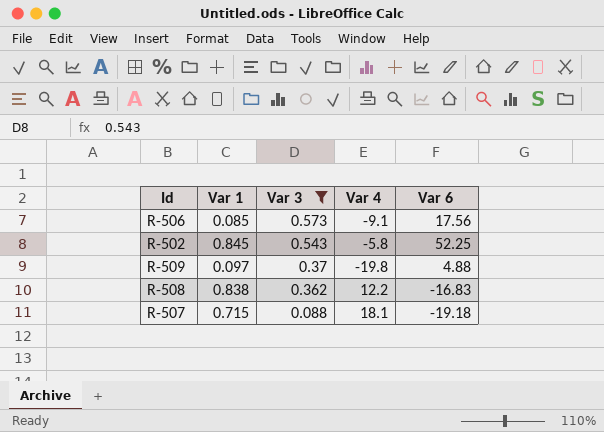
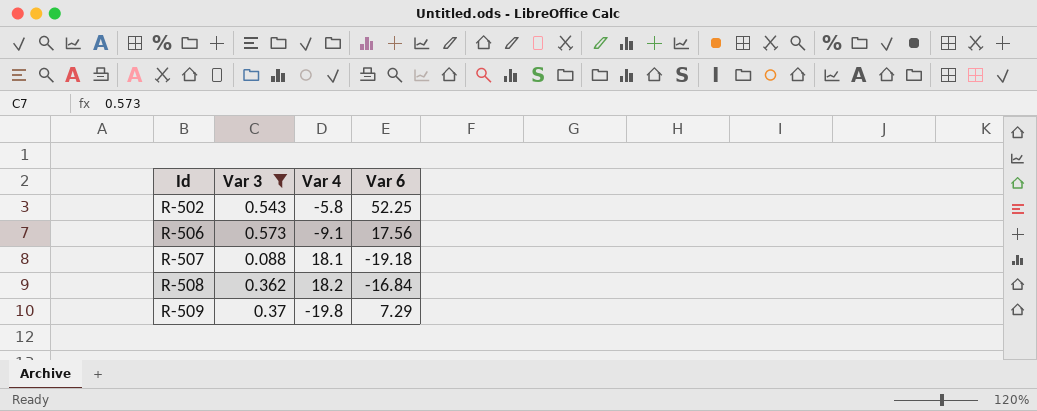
row order: Var 3 descending -> Id ascending
column Var 1 | position: 2 -> none
R-508 | Var 4: 12.2 -> 18.2
R-508 | Var 6: -16.83 -> -16.84
R-509 | Var 6: 4.88 -> 7.29

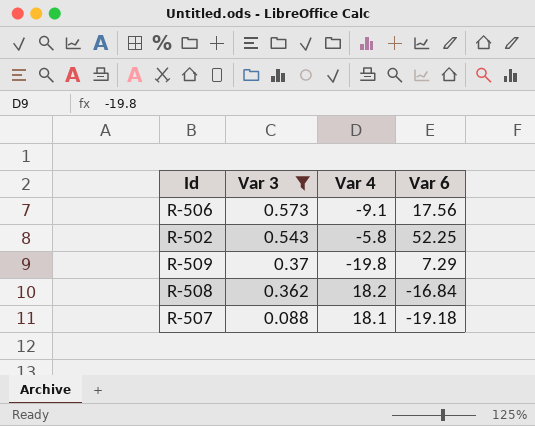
row order: Id ascending -> Var 3 descending

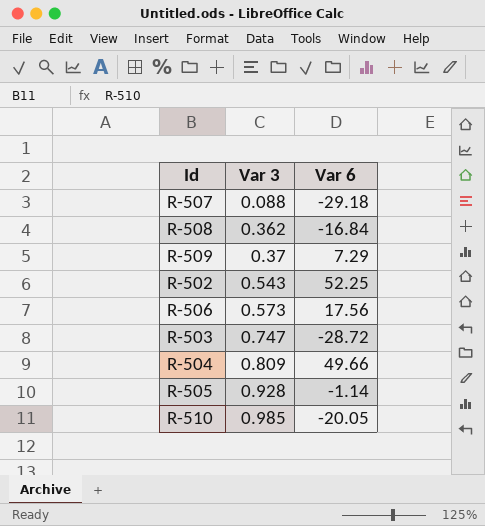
filter: Var 3 <= 0.573 -> none
row order: Var 3 descending -> Var 3 ascending
column Var 4 | position: 3 -> none
R-507 | Var 6: -19.18 -> -29.18

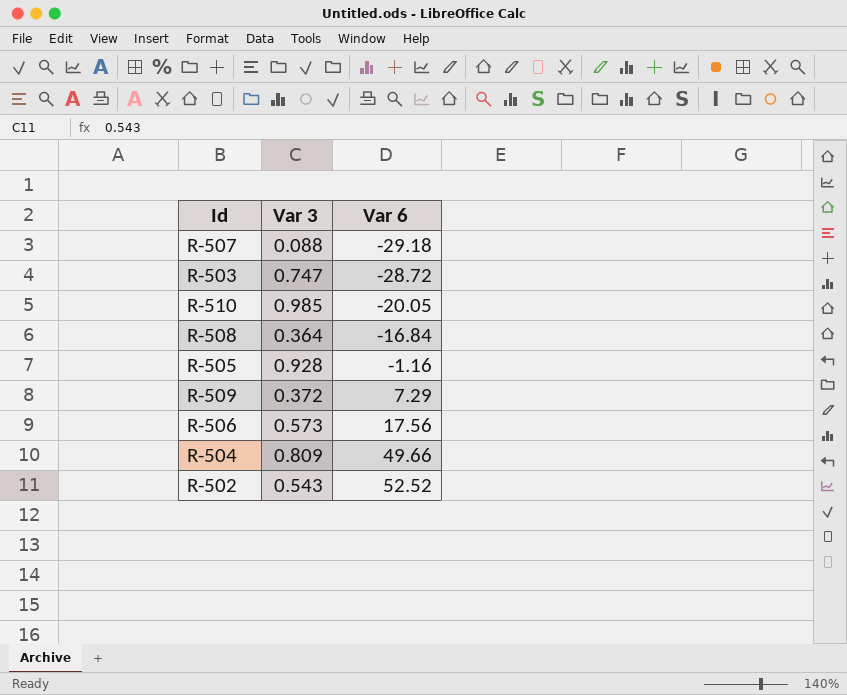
row order: Var 3 ascending -> Var 6 ascending
R-508 | Var 3: 0.362 -> 0.364
R-505 | Var 6: -1.14 -> -1.16
R-509 | Var 3: 0.37 -> 0.372
R-502 | Var 6: 52.25 -> 52.52

